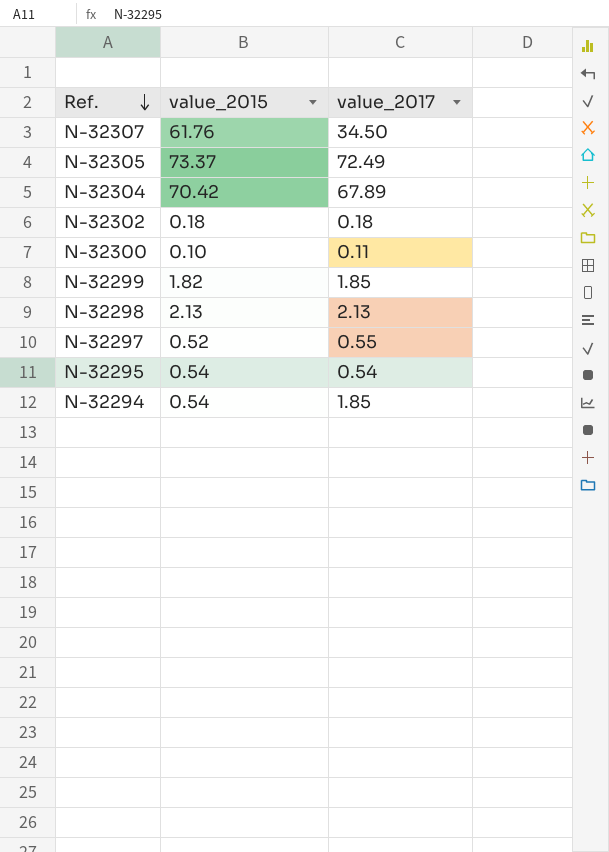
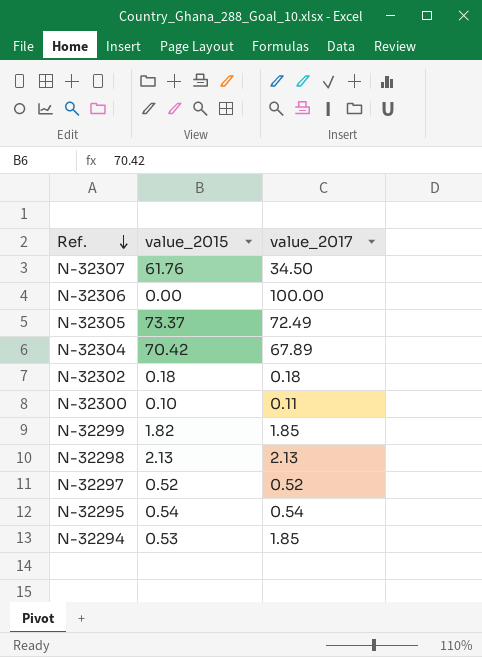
row N-32306: none -> 0.00 | 100.00
N-32297 | value_2017: 0.55 -> 0.52
N-32294 | value_2015: 0.54 -> 0.53

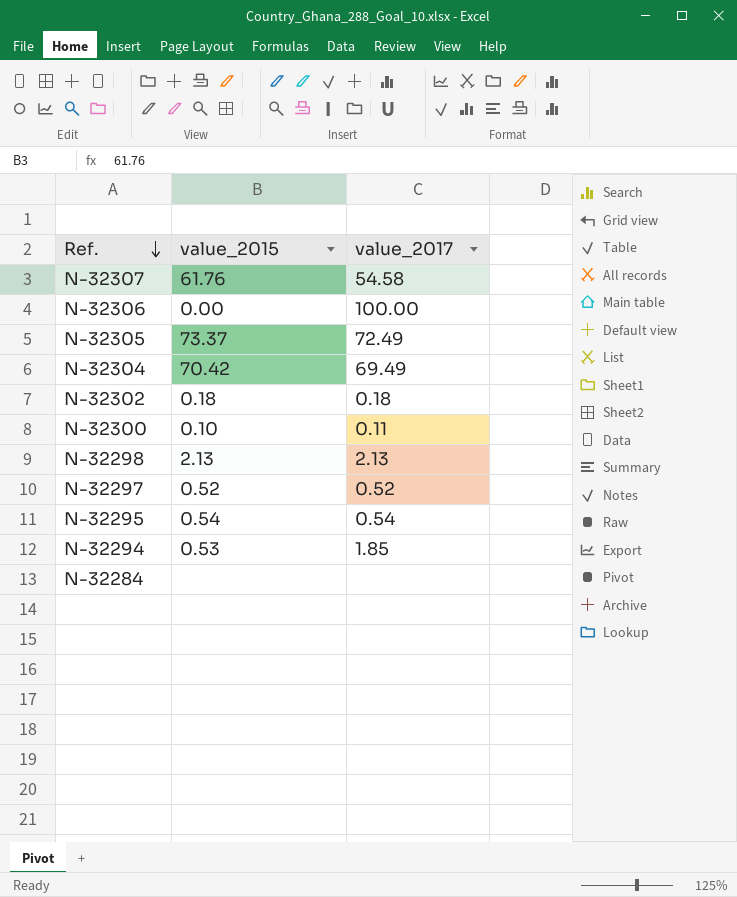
row N-32299: 1.82 | 1.85 -> none
N-32307 | value_2017: 34.50 -> 54.58
N-32304 | value_2017: 67.89 -> 69.49
row N-32284: none -> none | none

